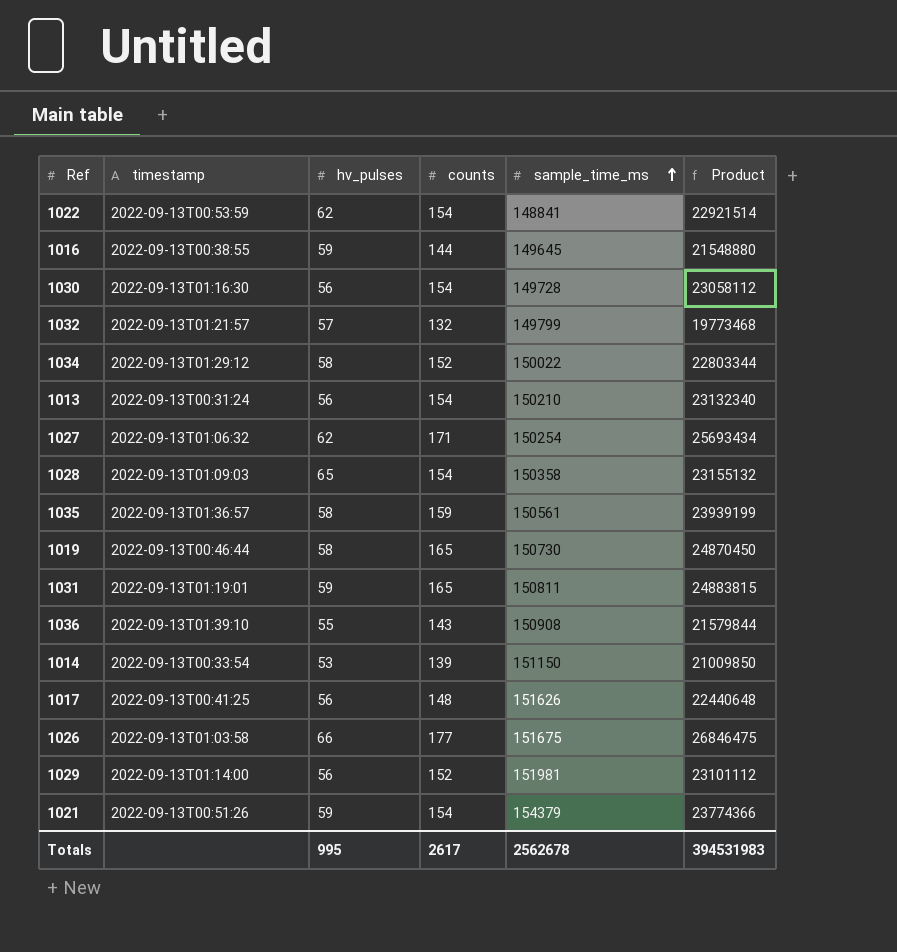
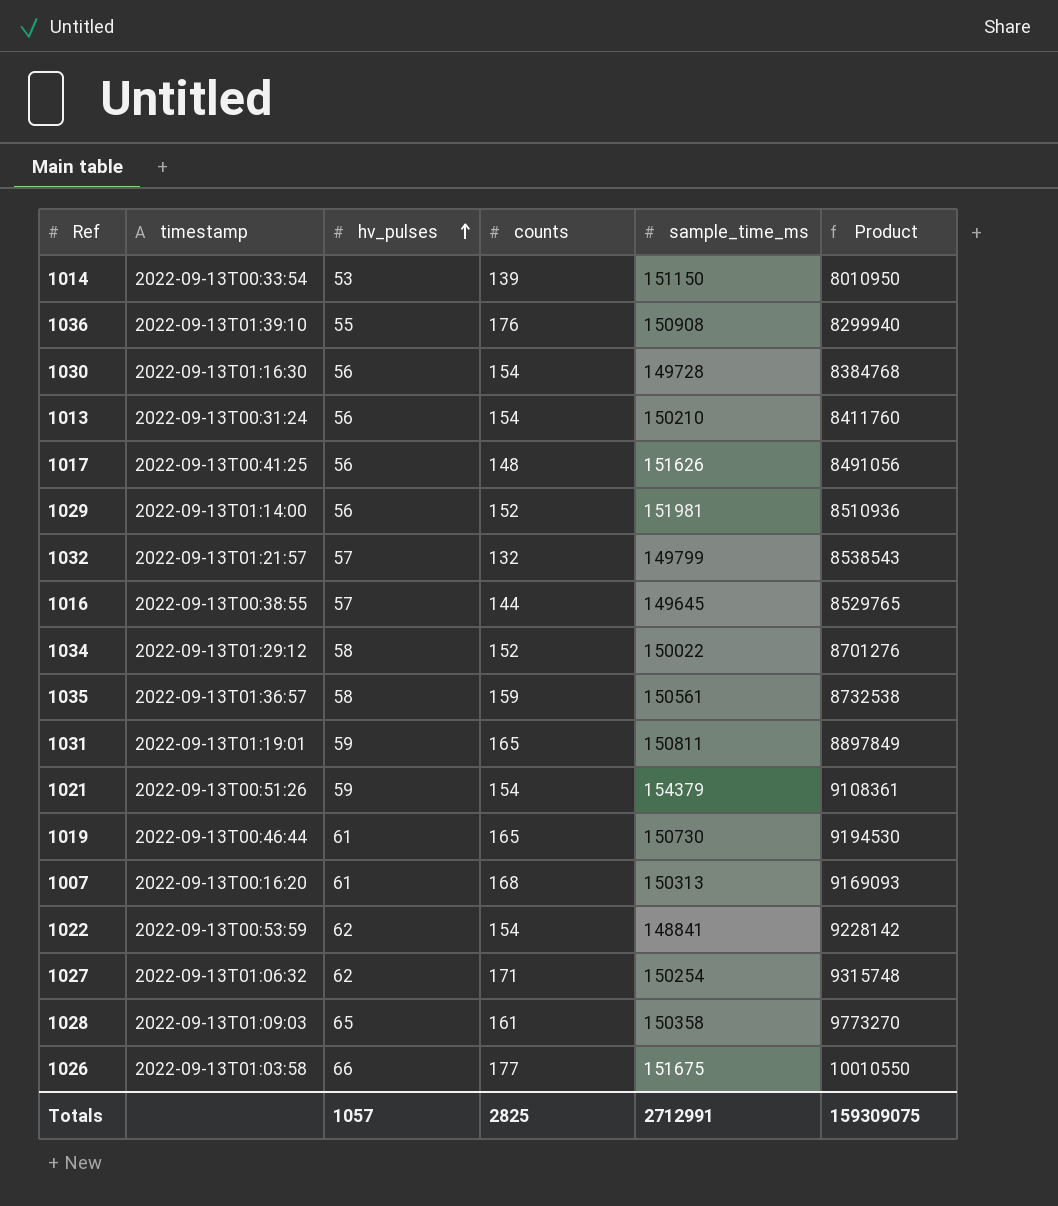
row order: sample_time_ms ascending -> hv_pulses ascending
column Product | formula: [counts] * [sample_time_ms] -> [hv_pulses] * [sample_time_ms]
1036 | counts: 143 -> 176
1016 | hv_pulses: 59 -> 57
1019 | hv_pulses: 58 -> 61
row 1007: none -> 2022-09-13T00:16:20 | 61 | 168 | 150313 | 9169093
1028 | counts: 154 -> 161
Totals | hv_pulses: 995 -> 1057
Totals | counts: 2617 -> 2825
Totals | sample_time_ms: 2562678 -> 2712991
Totals | Product: 394531983 -> 159309075

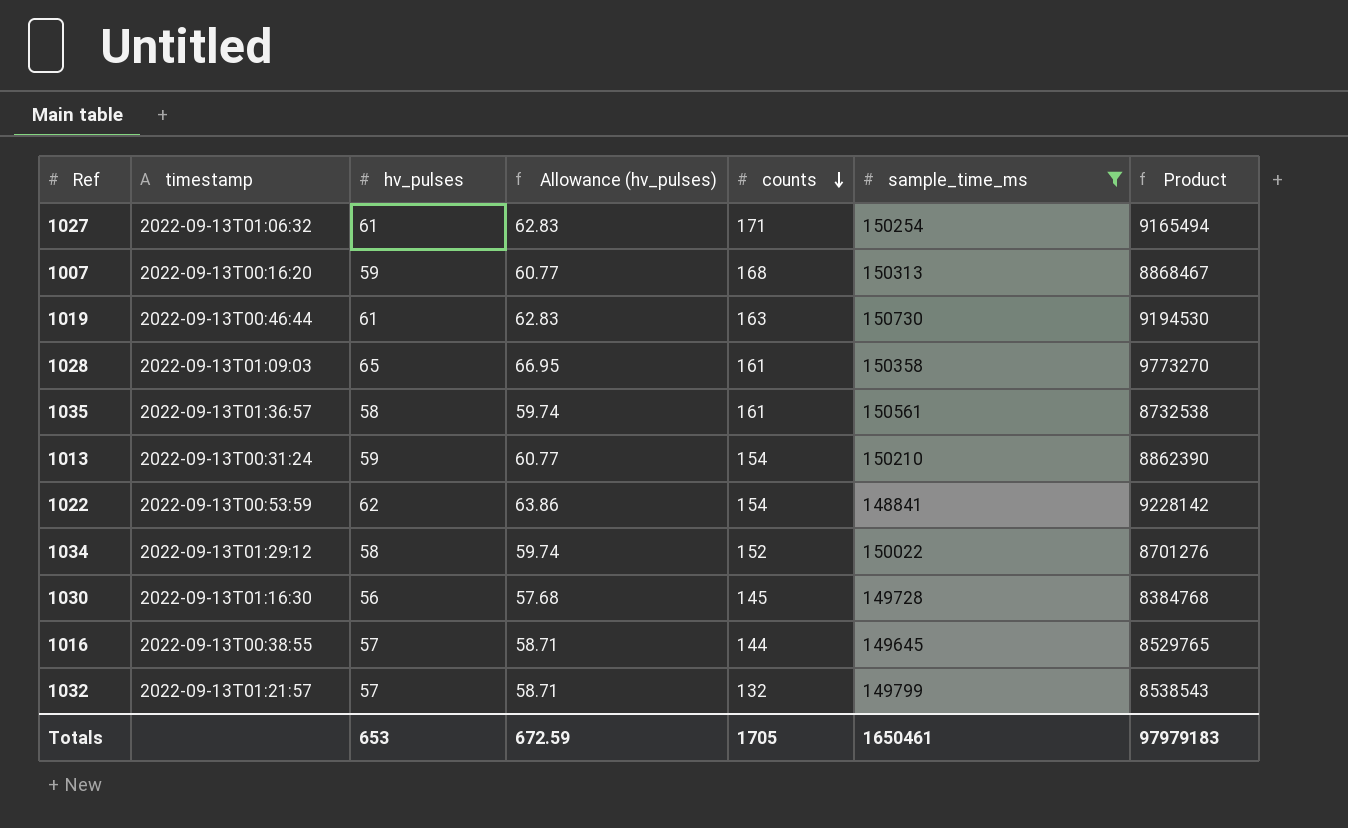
filter: none -> sample_time_ms <= 150730
row order: hv_pulses ascending -> counts descending
column Allowance (hv_pulses) | formula: none -> [hv_pulses] * 1.03
1027 | hv_pulses: 62 -> 61
1027 | Product: 9315748 -> 9165494
1007 | hv_pulses: 61 -> 59
1007 | Product: 9169093 -> 8868467
1019 | counts: 165 -> 163
1035 | counts: 159 -> 161
1013 | hv_pulses: 56 -> 59
1013 | Product: 8411760 -> 8862390
1030 | counts: 154 -> 145
Totals | hv_pulses: 1057 -> 653
Totals | counts: 2825 -> 1705
Totals | sample_time_ms: 2712991 -> 1650461
Totals | Product: 159309075 -> 97979183

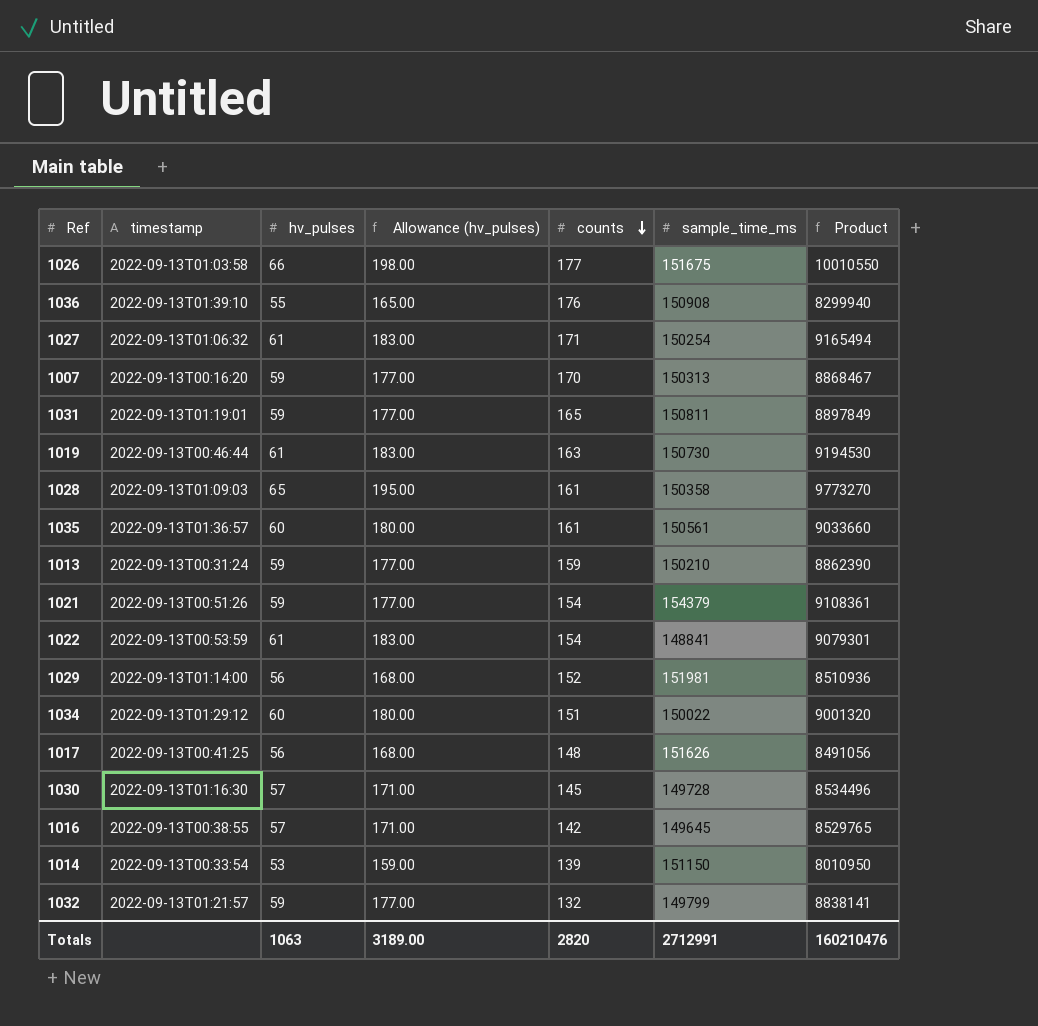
filter: sample_time_ms <= 150730 -> none
column Allowance (hv_pulses) | formula: [hv_pulses] * 1.03 -> [hv_pulses] * 3
1007 | counts: 168 -> 170
1035 | hv_pulses: 58 -> 60
1035 | Product: 8732538 -> 9033660
1013 | counts: 154 -> 159
1022 | hv_pulses: 62 -> 61
1022 | Product: 9228142 -> 9079301
1034 | hv_pulses: 58 -> 60
1034 | counts: 152 -> 151
1034 | Product: 8701276 -> 9001320
1030 | hv_pulses: 56 -> 57
1030 | Product: 8384768 -> 8534496
1016 | counts: 144 -> 142
1032 | hv_pulses: 57 -> 59
1032 | Product: 8538543 -> 8838141
Totals | hv_pulses: 653 -> 1063
Totals | Allowance (hv_pulses): 672.59 -> 3189.00
Totals | counts: 1705 -> 2820
Totals | sample_time_ms: 1650461 -> 2712991
Totals | Product: 97979183 -> 160210476

